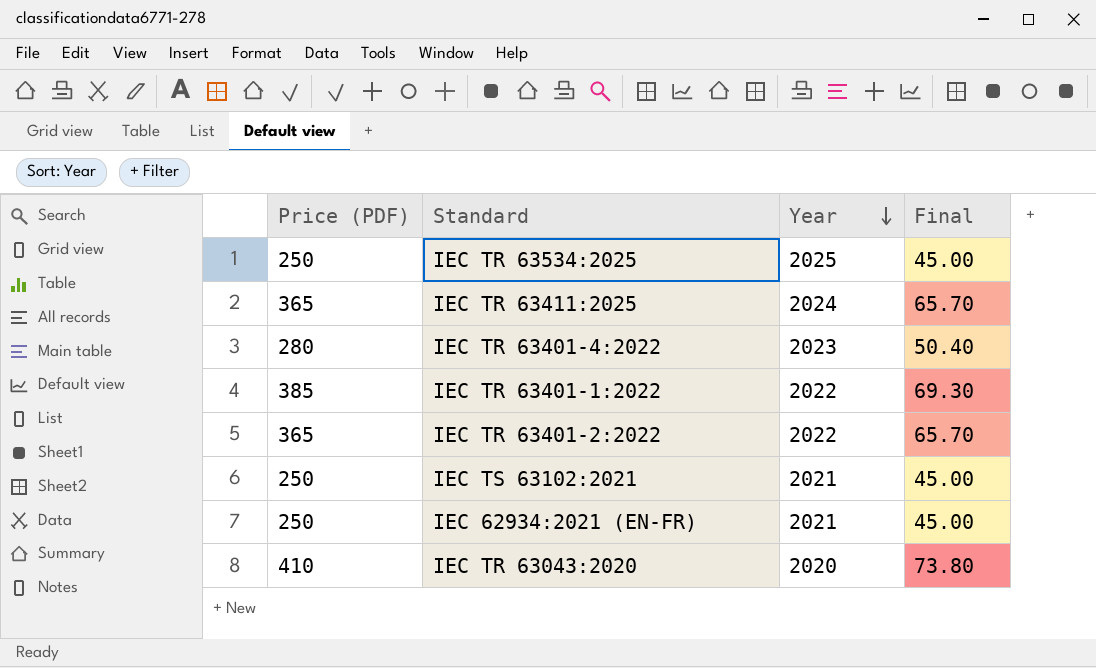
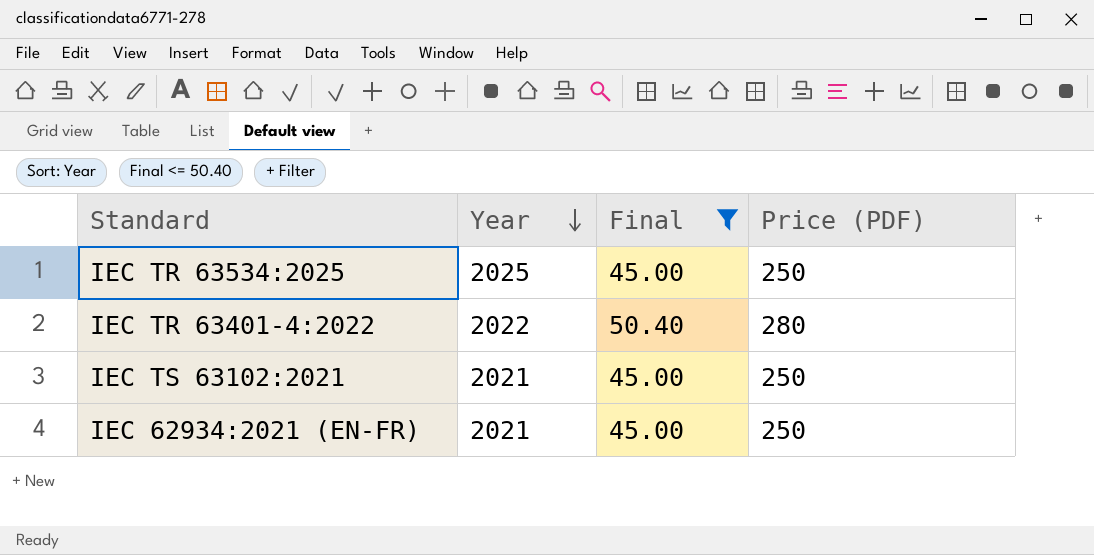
filter: none -> Final <= 50.40
column Price (PDF) | position: 1 -> 4
IEC TR 63401-4:2022 | Year: 2023 -> 2022

